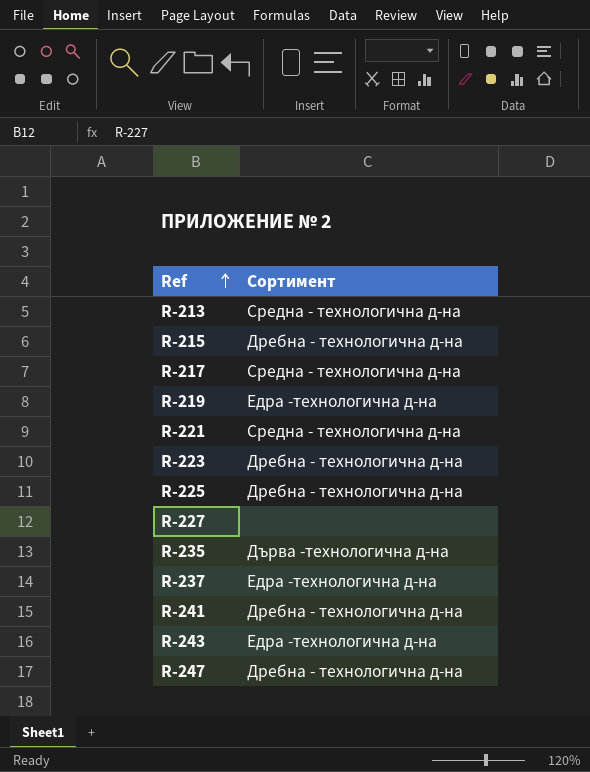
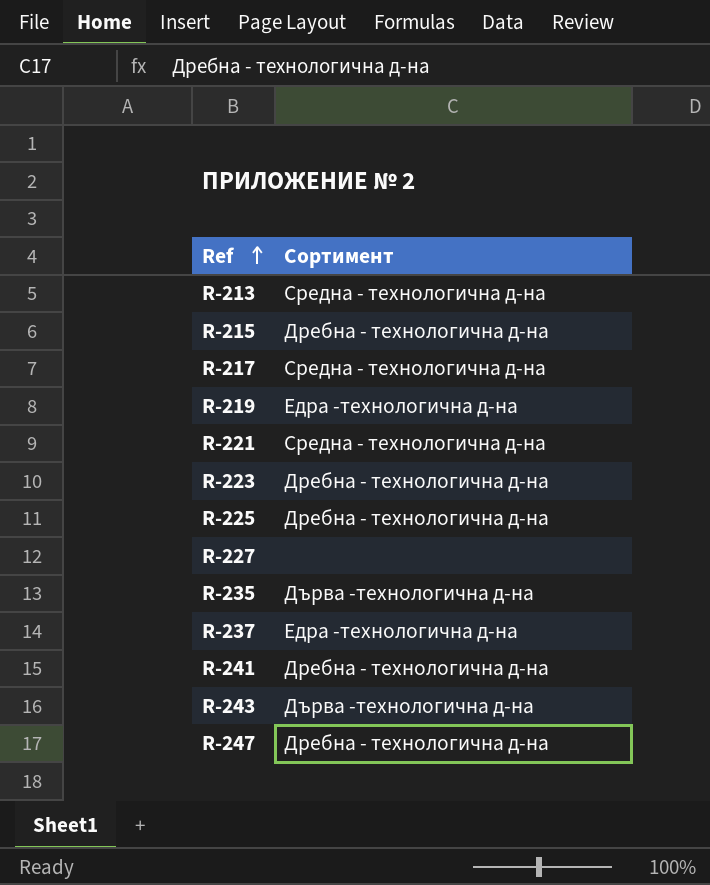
R-243 | Сортимент: Едра -технологична д-на -> Дърва -технологична д-на

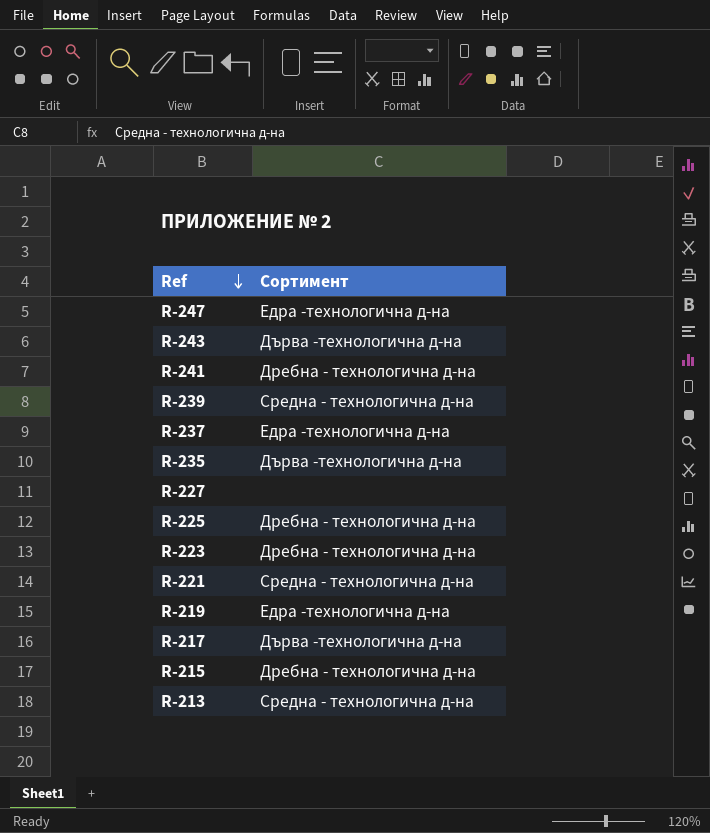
row order: Ref ascending -> Ref descending
R-247 | Сортимент: Дребна - технологична д-на -> Едра -технологична д-на
row R-239: none -> Средна - технологична д-на
R-217 | Сортимент: Средна - технологична д-на -> Дърва -технологична д-на

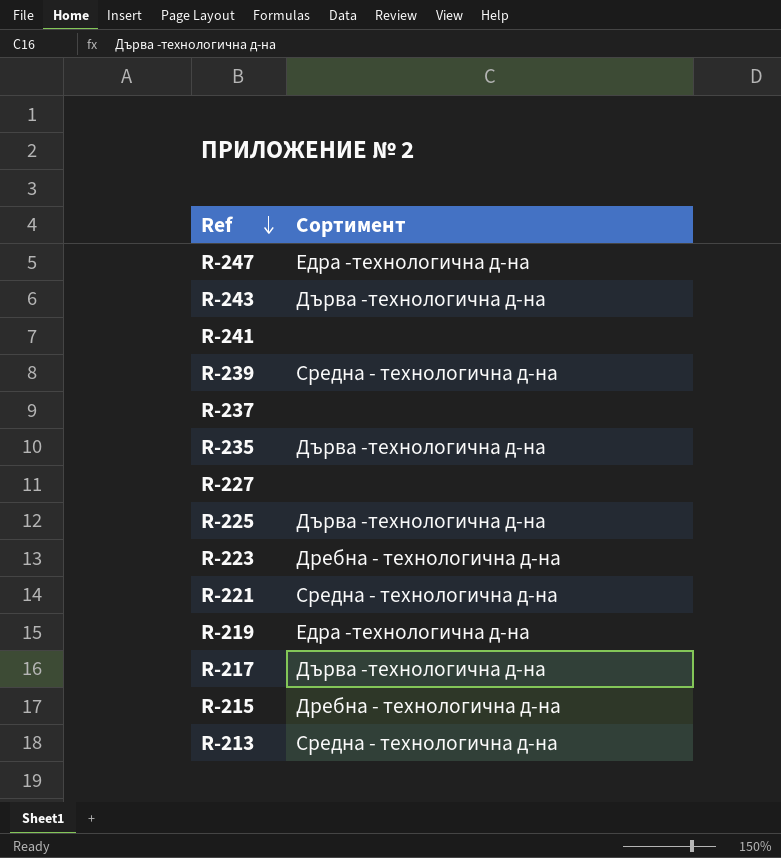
R-241 | Сортимент: Дребна - технологична д-на -> none
R-237 | Сортимент: Едра -технологична д-на -> none
R-225 | Сортимент: Дребна - технологична д-на -> Дърва -технологична д-на

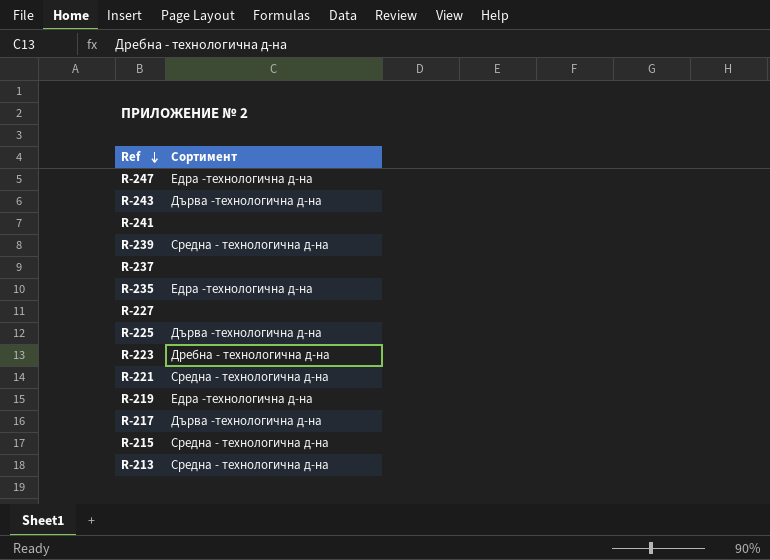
R-235 | Сортимент: Дърва -технологична д-на -> Едра -технологична д-на
R-215 | Сортимент: Дребна - технологична д-на -> Средна - технологична д-на

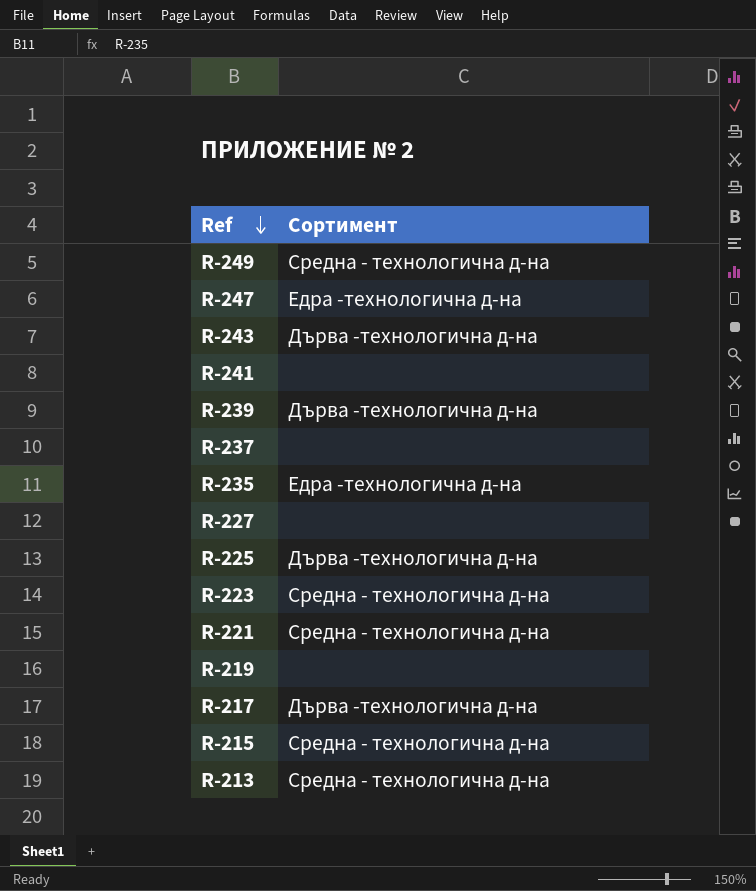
row R-249: none -> Средна - технологична д-на
R-239 | Сортимент: Средна - технологична д-на -> Дърва -технологична д-на
R-223 | Сортимент: Дребна - технологична д-на -> Средна - технологична д-на
R-219 | Сортимент: Едра -технологична д-на -> none

